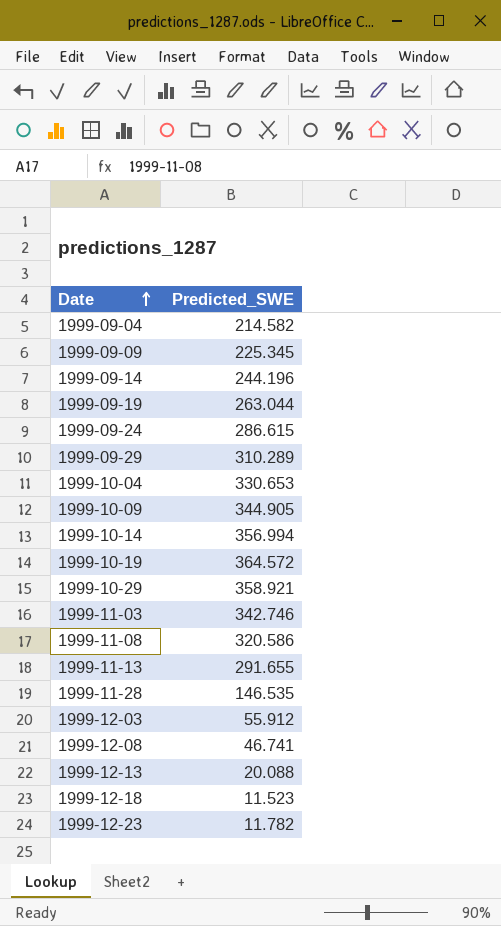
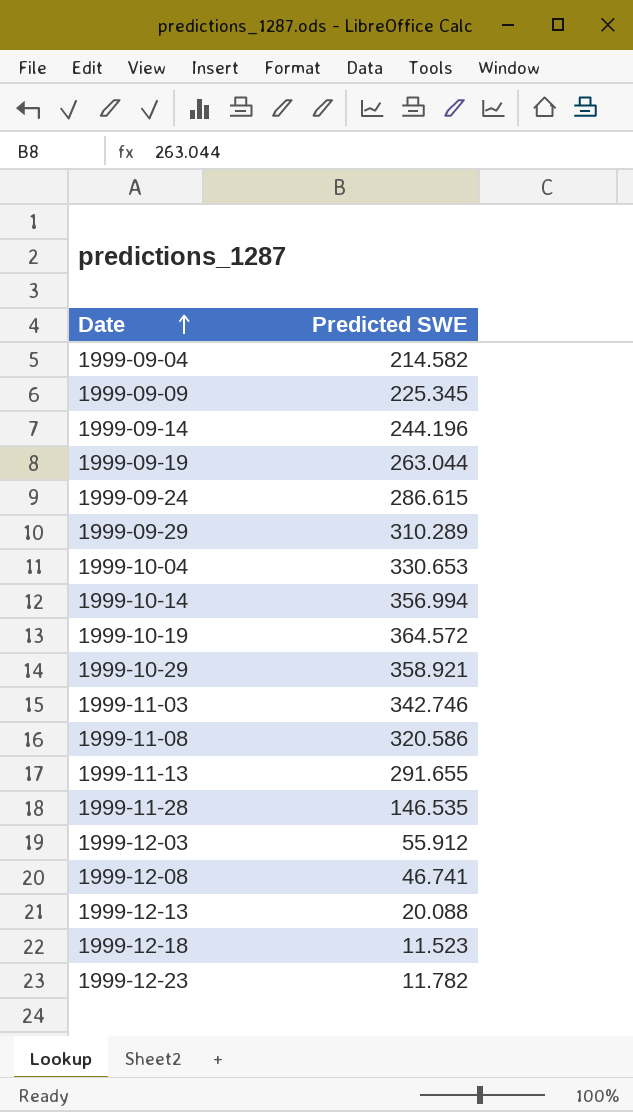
column name: Predicted_SWE -> Predicted SWE
row 1999-10-09: 344.905 -> none

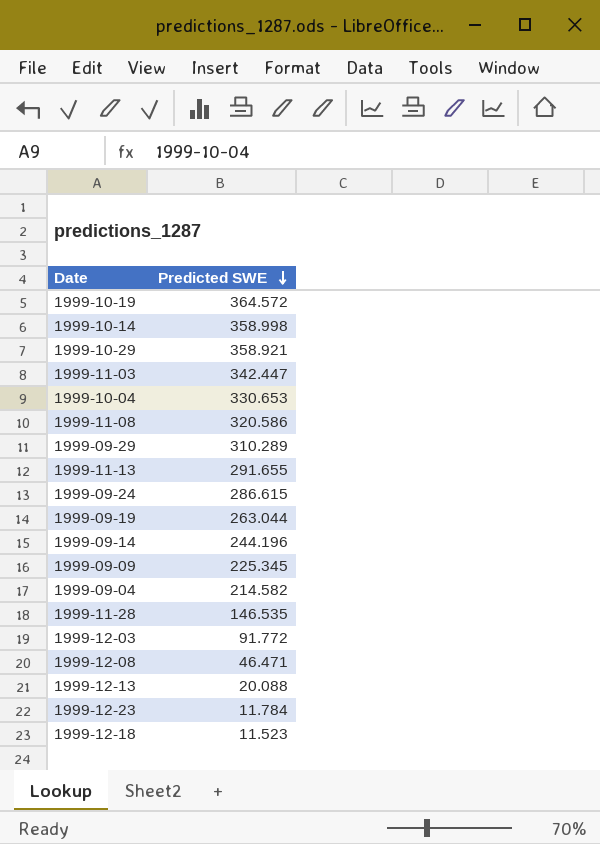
row order: Date ascending -> Predicted SWE descending
1999-10-14 | Predicted SWE: 356.994 -> 358.998
1999-11-03 | Predicted SWE: 342.746 -> 342.447
1999-12-03 | Predicted SWE: 55.912 -> 91.772
1999-12-08 | Predicted SWE: 46.741 -> 46.471
1999-12-23 | Predicted SWE: 11.782 -> 11.784

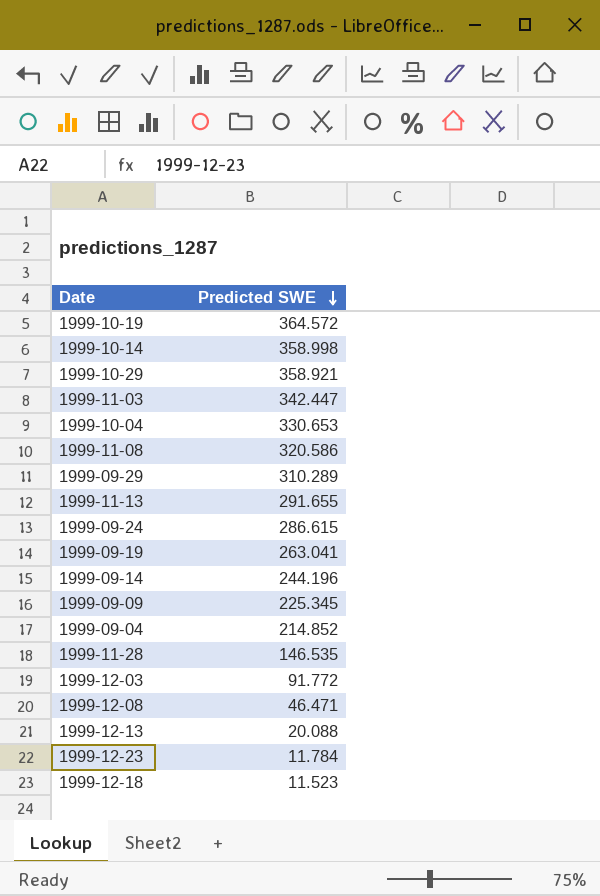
1999-09-19 | Predicted SWE: 263.044 -> 263.041
1999-09-04 | Predicted SWE: 214.582 -> 214.852

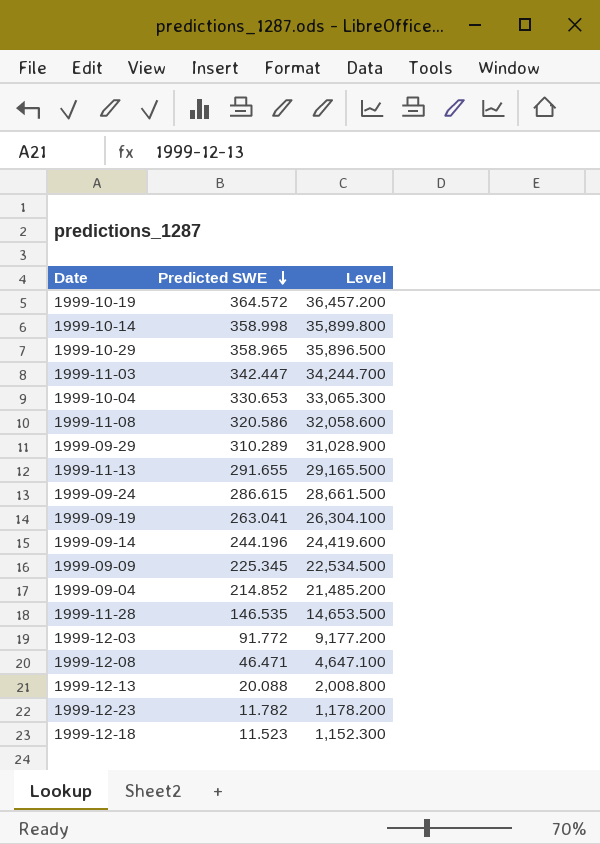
column Level | formula: none -> [Predicted SWE] * 100
1999-10-29 | Predicted SWE: 358.921 -> 358.965
1999-12-23 | Predicted SWE: 11.784 -> 11.782

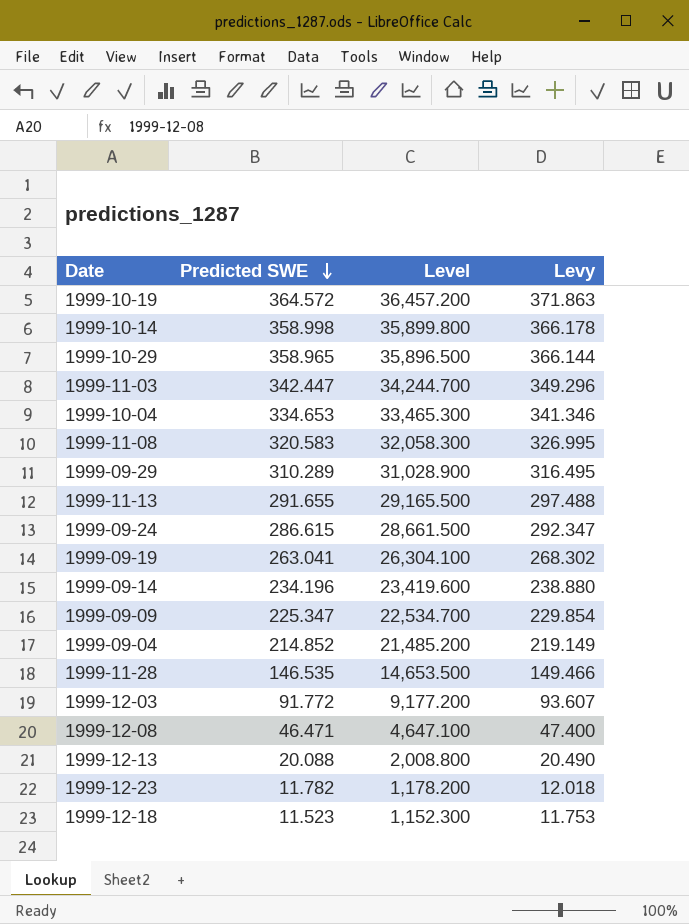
column Levy | formula: none -> [Predicted SWE] * 1.02
1999-10-04 | Predicted SWE: 330.653 -> 334.653
1999-10-04 | Level: 33,065.300 -> 33,465.300
1999-11-08 | Predicted SWE: 320.586 -> 320.583
1999-11-08 | Level: 32,058.600 -> 32,058.300
1999-09-14 | Predicted SWE: 244.196 -> 234.196
1999-09-14 | Level: 24,419.600 -> 23,419.600
1999-09-09 | Predicted SWE: 225.345 -> 225.347
1999-09-09 | Level: 22,534.500 -> 22,534.700

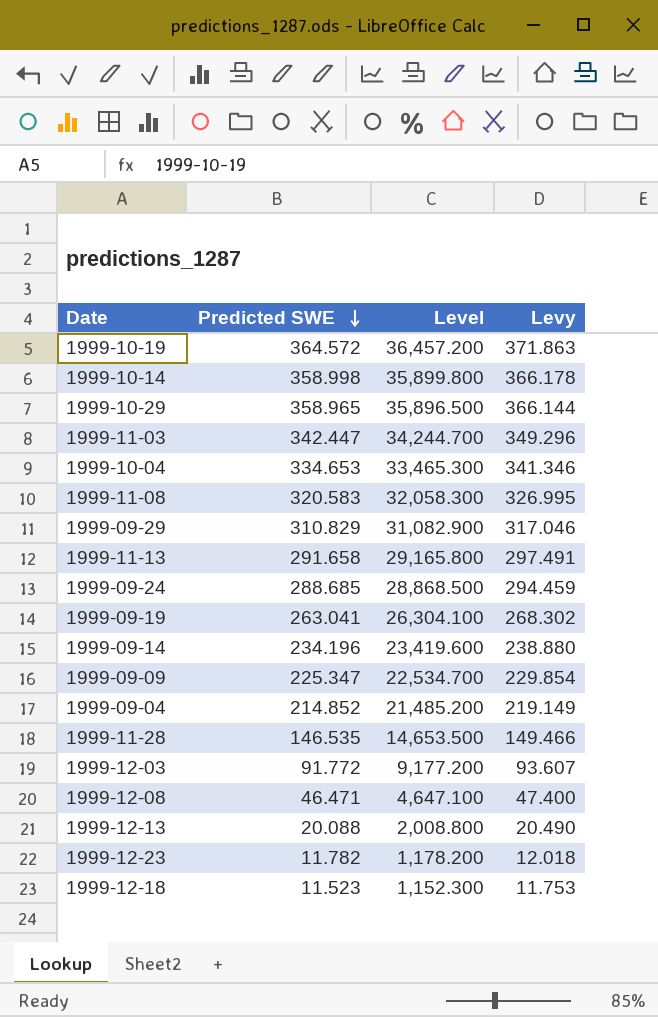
1999-09-29 | Predicted SWE: 310.289 -> 310.829
1999-09-29 | Level: 31,028.900 -> 31,082.900
1999-09-29 | Levy: 316.495 -> 317.046
1999-11-13 | Predicted SWE: 291.655 -> 291.658
1999-11-13 | Level: 29,165.500 -> 29,165.800
1999-11-13 | Levy: 297.488 -> 297.491
1999-09-24 | Predicted SWE: 286.615 -> 288.685
1999-09-24 | Level: 28,661.500 -> 28,868.500
1999-09-24 | Levy: 292.347 -> 294.459

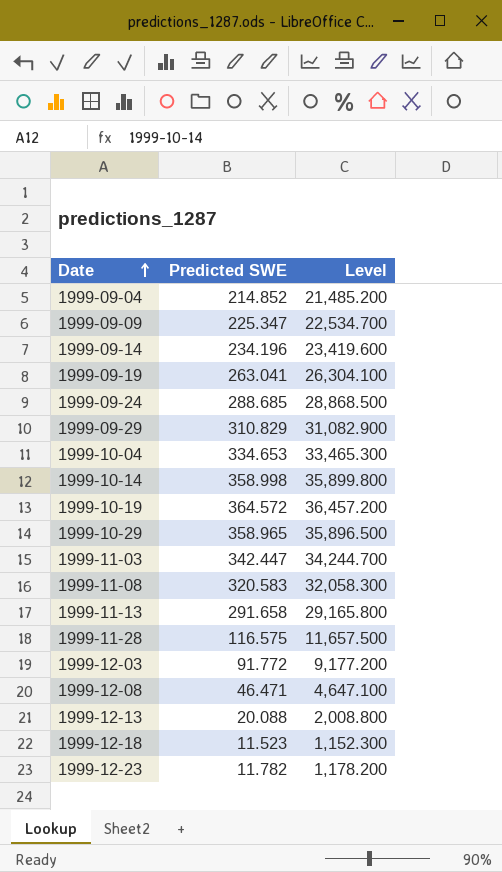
row order: Predicted SWE descending -> Date ascending
column Levy | formula: [Predicted SWE] * 1.02 -> none
1999-11-28 | Predicted SWE: 146.535 -> 116.575
1999-11-28 | Level: 14,653.500 -> 11,657.500

